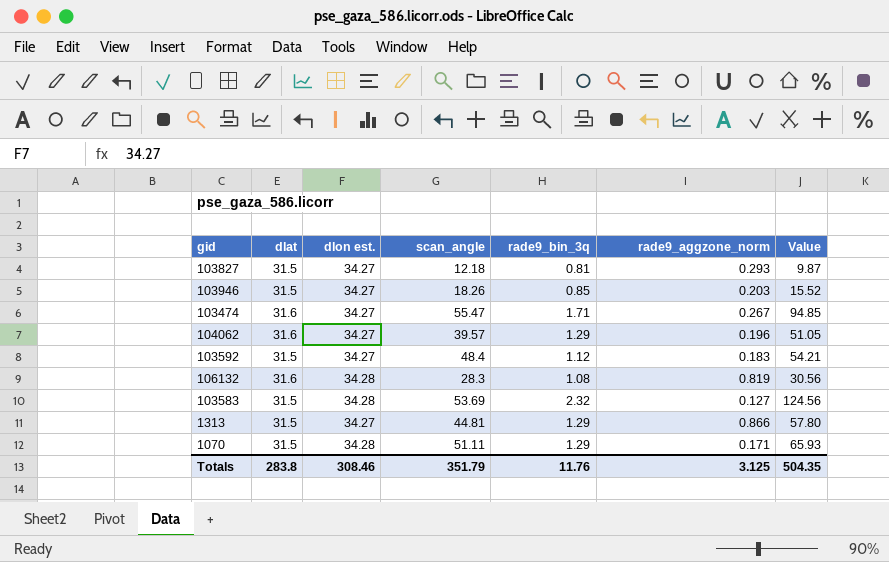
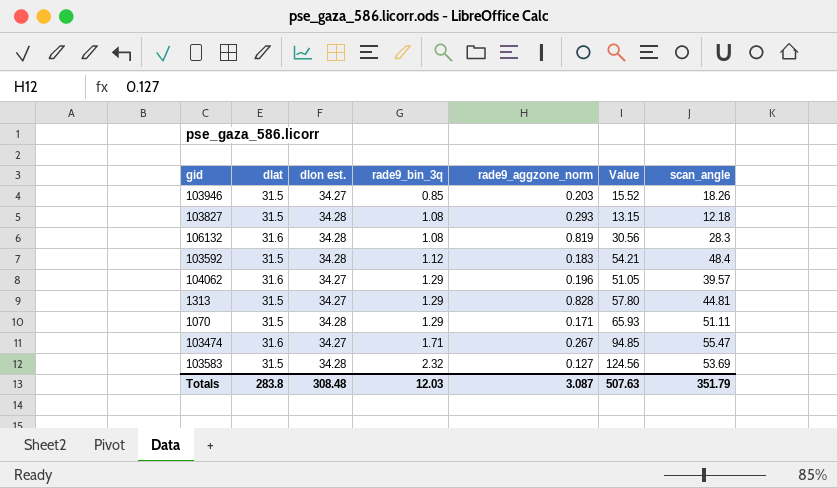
row order: none -> rade9_bin_3q ascending
column scan_angle | position: 4 -> 7
103827 | dlon est.: 34.27 -> 34.28
103827 | rade9_bin_3q: 0.81 -> 1.08
103827 | Value: 9.87 -> 13.15
103592 | dlon est.: 34.27 -> 34.28
1313 | rade9_aggzone_norm: 0.866 -> 0.828
Totals | dlon est.: 308.46 -> 308.48
Totals | rade9_bin_3q: 11.76 -> 12.03
Totals | rade9_aggzone_norm: 3.125 -> 3.087
Totals | Value: 504.35 -> 507.63

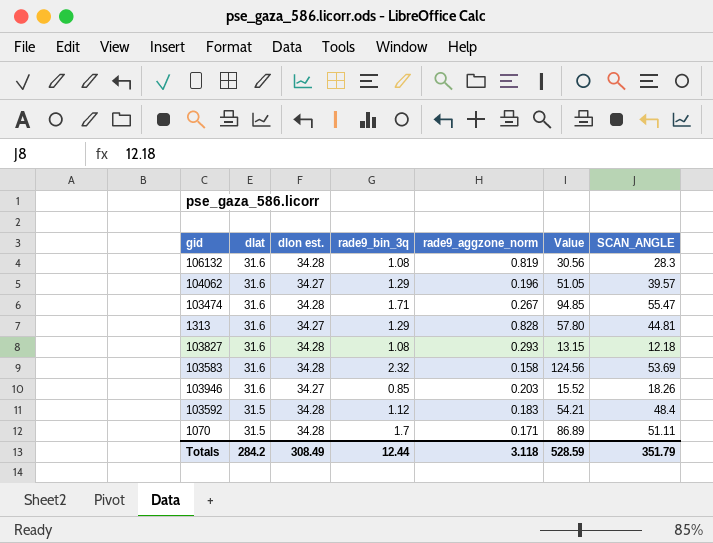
row order: rade9_bin_3q ascending -> dlat descending
column name: scan_angle -> SCAN_ANGLE
103474 | dlon est.: 34.27 -> 34.28
1313 | dlat: 31.5 -> 31.6
103827 | dlat: 31.5 -> 31.6
103583 | dlat: 31.5 -> 31.6
103583 | rade9_aggzone_norm: 0.127 -> 0.158
103946 | dlat: 31.5 -> 31.6
1070 | rade9_bin_3q: 1.29 -> 1.7
1070 | Value: 65.93 -> 86.89
Totals | dlat: 283.8 -> 284.2
Totals | dlon est.: 308.48 -> 308.49
Totals | rade9_bin_3q: 12.03 -> 12.44
Totals | rade9_aggzone_norm: 3.087 -> 3.118
Totals | Value: 507.63 -> 528.59

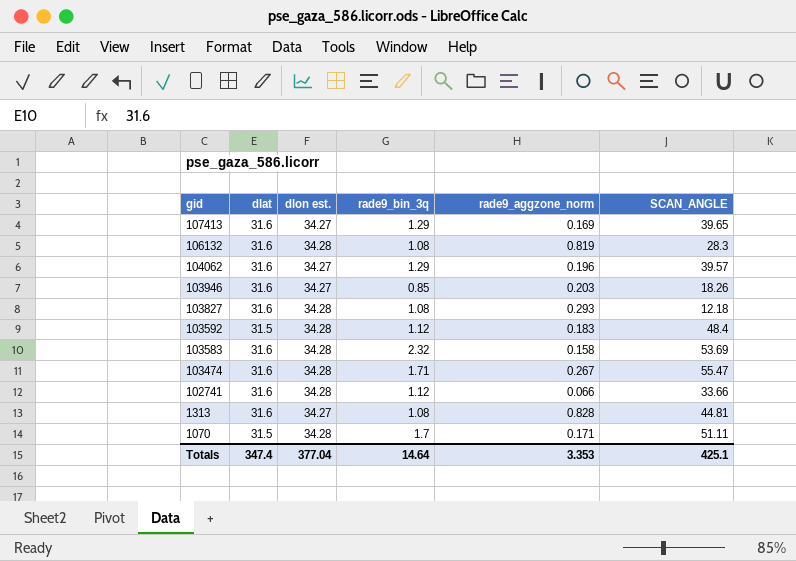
row order: dlat descending -> gid descending
column Value | formula: [rade9_bin_3q] * [SCAN_ANGLE] -> none
row 107413: none -> 31.6 | 34.27 | 1.29 | 0.169 | 39.65
row 102741: none -> 31.6 | 34.28 | 1.12 | 0.066 | 33.66
1313 | rade9_bin_3q: 1.29 -> 1.08
Totals | dlat: 284.2 -> 347.4
Totals | dlon est.: 308.49 -> 377.04
Totals | rade9_bin_3q: 12.44 -> 14.64
Totals | rade9_aggzone_norm: 3.118 -> 3.353
Totals | SCAN_ANGLE: 351.79 -> 425.1

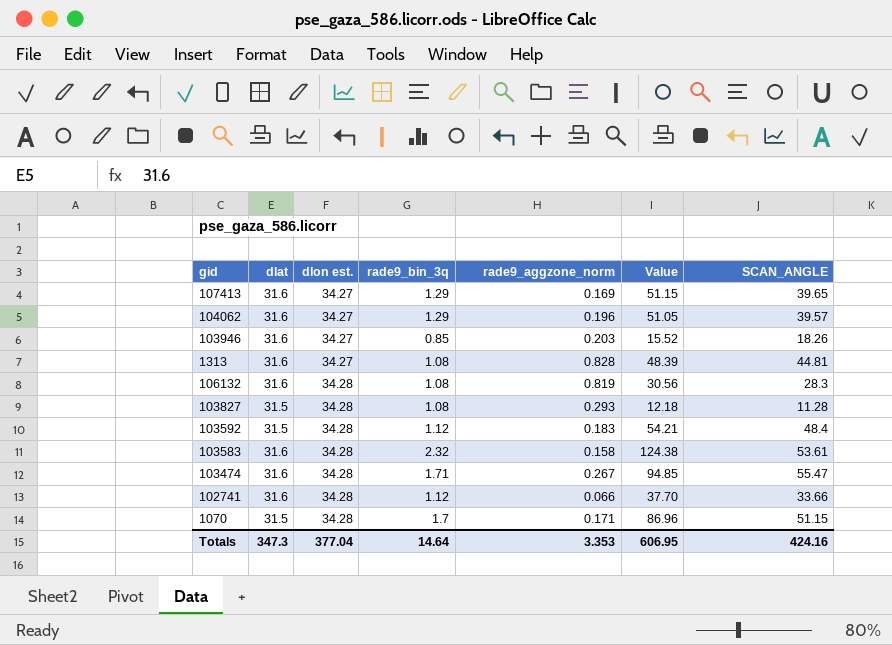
row order: gid descending -> dlon est. ascending
column Value | formula: none -> [rade9_bin_3q] * [SCAN_ANGLE]
103827 | dlat: 31.6 -> 31.5
103827 | SCAN_ANGLE: 12.18 -> 11.28
103583 | SCAN_ANGLE: 53.69 -> 53.61
1070 | SCAN_ANGLE: 51.11 -> 51.15
Totals | dlat: 347.4 -> 347.3
Totals | SCAN_ANGLE: 425.1 -> 424.16

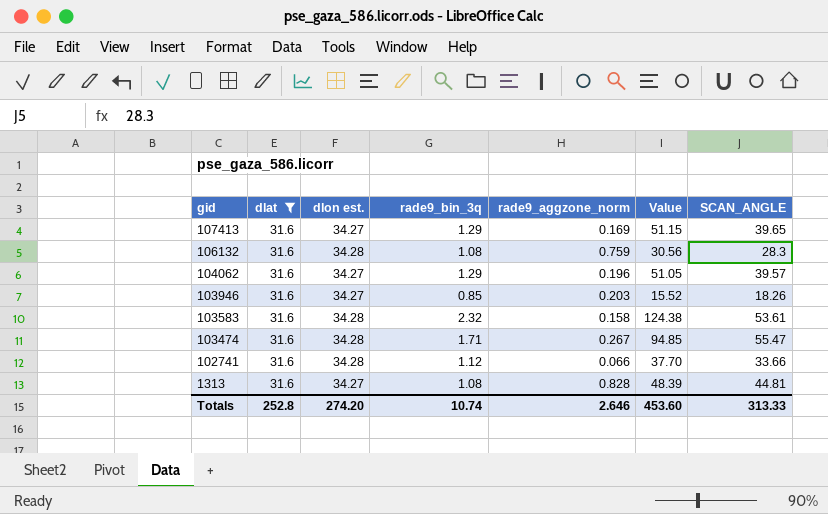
filter: none -> dlat = 31.6
row order: dlon est. ascending -> gid descending
106132 | rade9_aggzone_norm: 0.819 -> 0.759
Totals | dlat: 347.3 -> 252.8
Totals | dlon est.: 377.04 -> 274.20
Totals | rade9_bin_3q: 14.64 -> 10.74
Totals | rade9_aggzone_norm: 3.353 -> 2.646
Totals | Value: 606.95 -> 453.60
Totals | SCAN_ANGLE: 424.16 -> 313.33

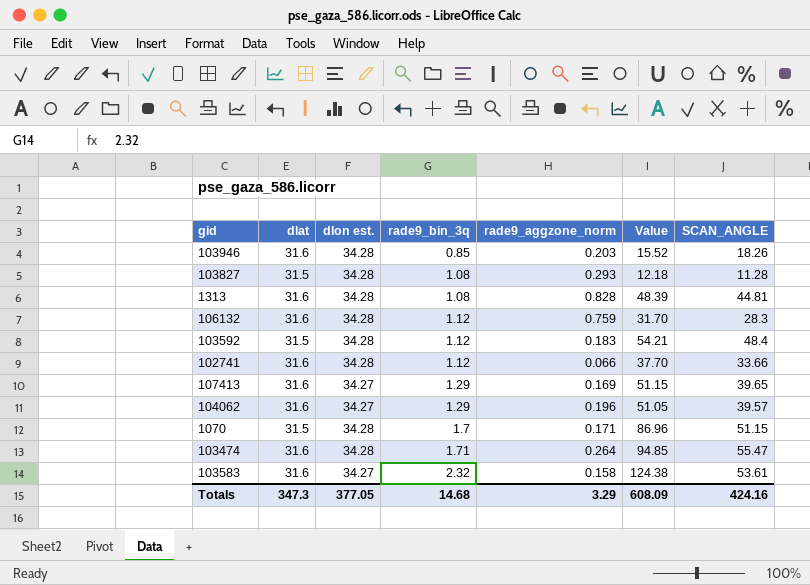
filter: dlat = 31.6 -> none
row order: gid descending -> rade9_bin_3q ascending
103946 | dlon est.: 34.27 -> 34.28
1313 | dlon est.: 34.27 -> 34.28
106132 | rade9_bin_3q: 1.08 -> 1.12
106132 | Value: 30.56 -> 31.70
103474 | rade9_aggzone_norm: 0.267 -> 0.264
103583 | dlon est.: 34.28 -> 34.27
Totals | dlat: 252.8 -> 347.3
Totals | dlon est.: 274.20 -> 377.05
Totals | rade9_bin_3q: 10.74 -> 14.68
Totals | rade9_aggzone_norm: 2.646 -> 3.29
Totals | Value: 453.60 -> 608.09
Totals | SCAN_ANGLE: 313.33 -> 424.16

